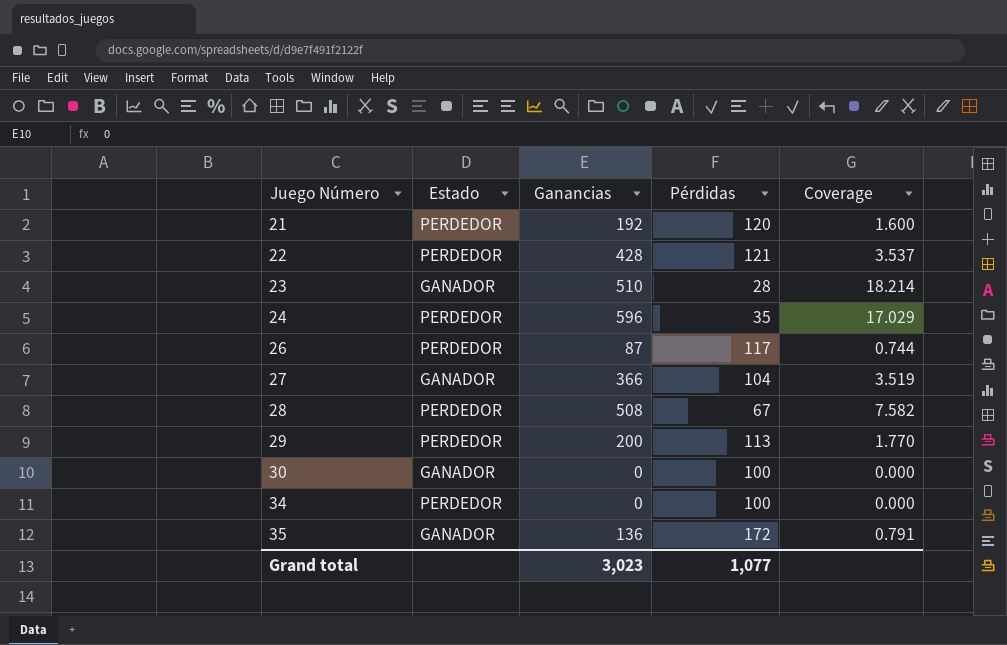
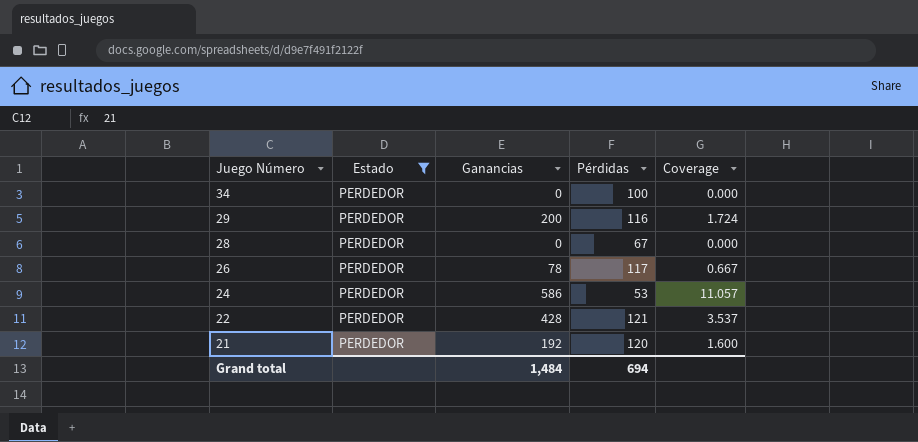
filter: none -> Estado = PERDEDOR
row order: Juego Número ascending -> Juego Número descending
29 | Pérdidas: 113 -> 116
29 | Coverage: 1.770 -> 1.724
28 | Ganancias: 508 -> 0
28 | Coverage: 7.582 -> 0.000
26 | Ganancias: 87 -> 78
26 | Coverage: 0.744 -> 0.667
24 | Ganancias: 596 -> 586
24 | Pérdidas: 35 -> 53
24 | Coverage: 17.029 -> 11.057
Grand total | Ganancias: 3,023 -> 1,484
Grand total | Pérdidas: 1,077 -> 694

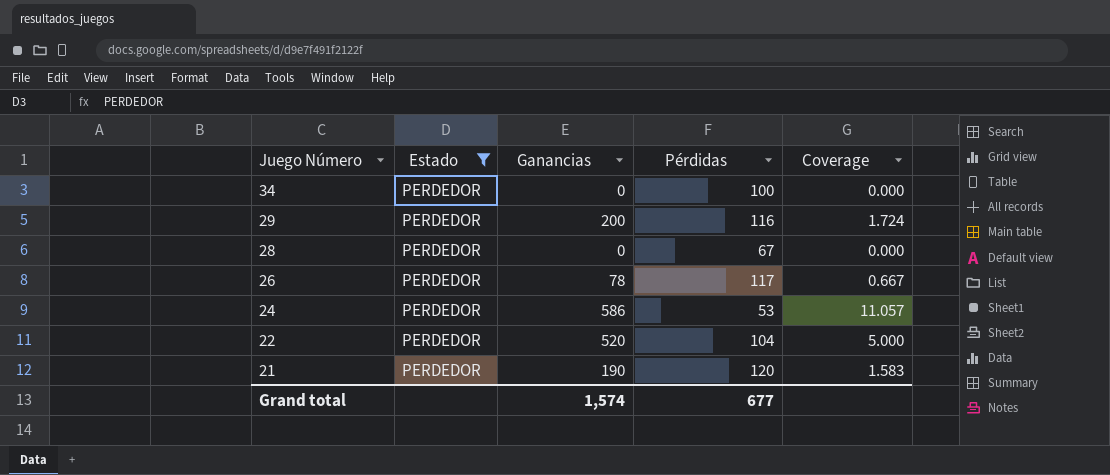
22 | Ganancias: 428 -> 520
22 | Pérdidas: 121 -> 104
22 | Coverage: 3.537 -> 5.000
21 | Ganancias: 192 -> 190
21 | Coverage: 1.600 -> 1.583
Grand total | Ganancias: 1,484 -> 1,574
Grand total | Pérdidas: 694 -> 677

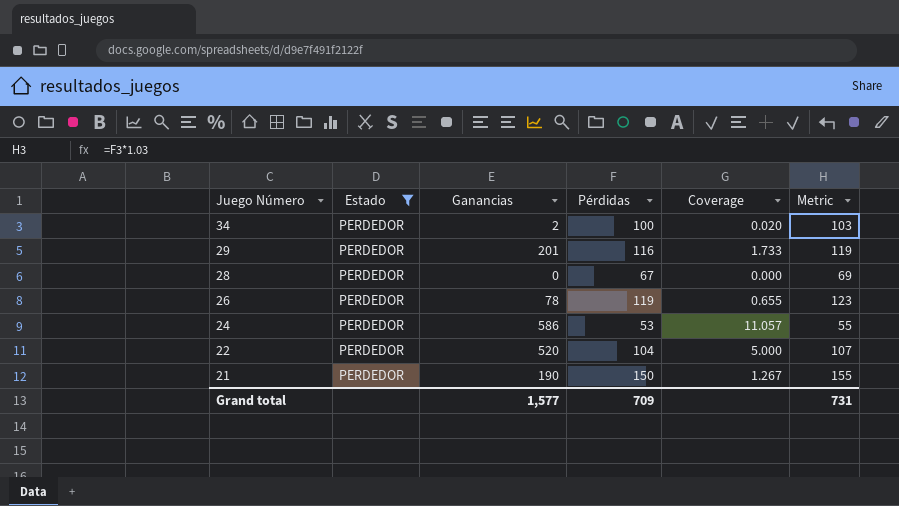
column Metric | formula: none -> [Pérdidas] * 1.03
34 | Ganancias: 0 -> 2
34 | Coverage: 0.000 -> 0.020
29 | Ganancias: 200 -> 201
29 | Coverage: 1.724 -> 1.733
26 | Pérdidas: 117 -> 119
26 | Coverage: 0.667 -> 0.655
21 | Pérdidas: 120 -> 150
21 | Coverage: 1.583 -> 1.267
Grand total | Ganancias: 1,574 -> 1,577
Grand total | Pérdidas: 677 -> 709

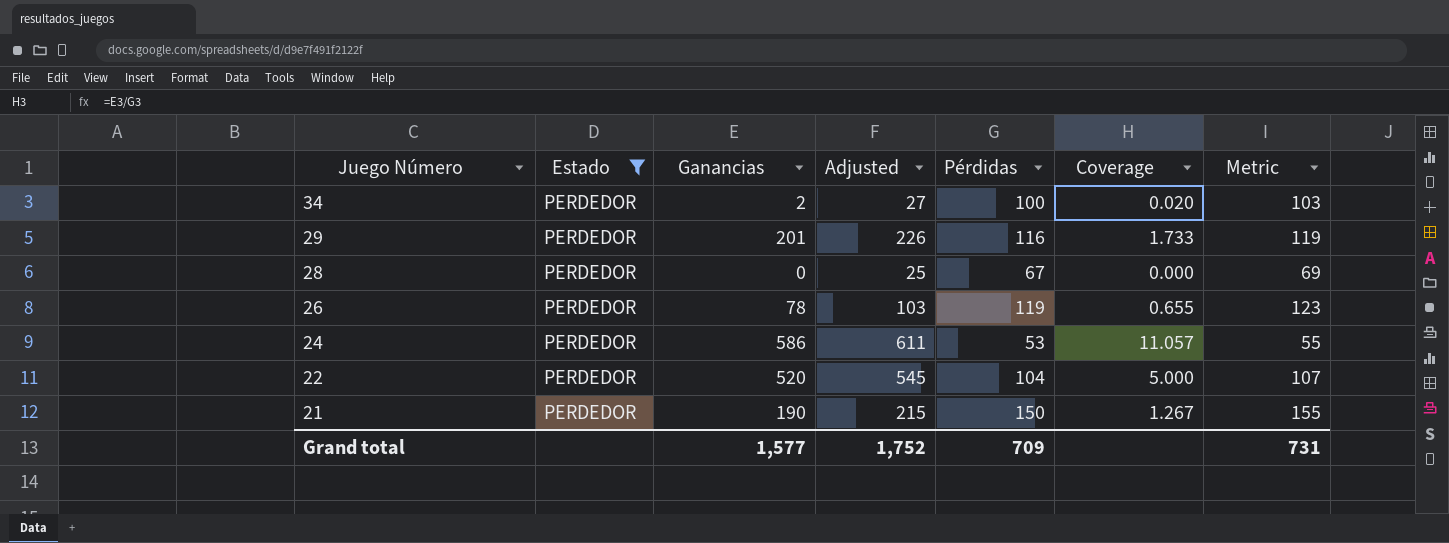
column Adjusted | formula: none -> [Ganancias] + 25

